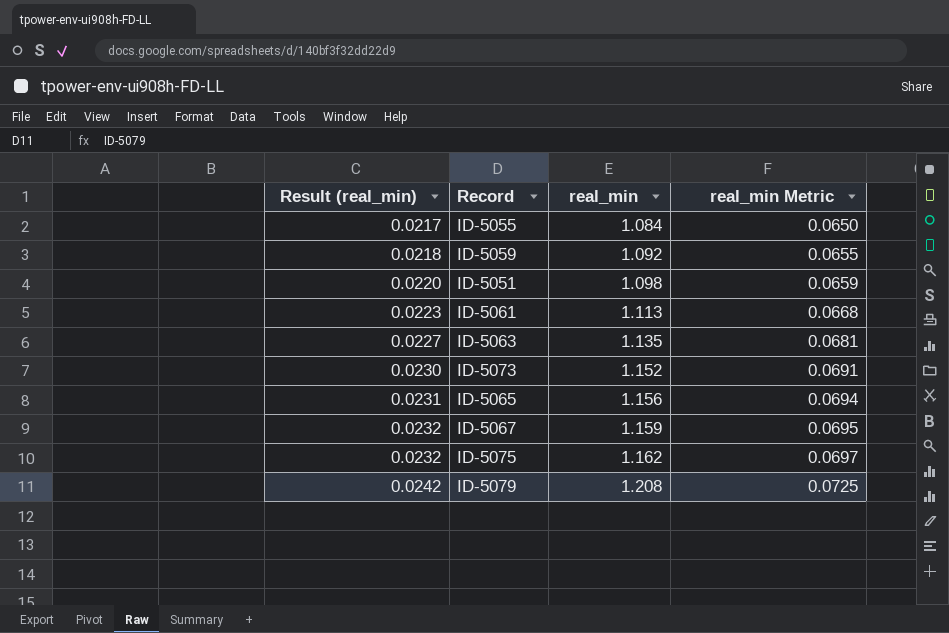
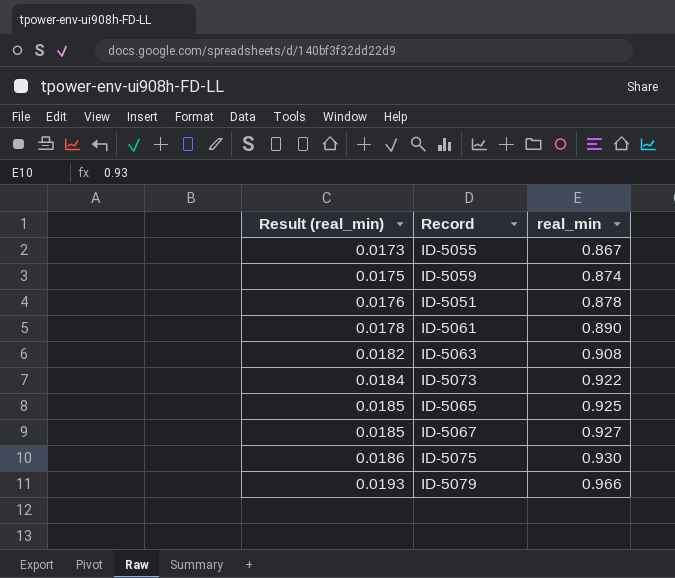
column real_min Metric | formula: [real_min] * 0.06 -> none
ID-5055 | Result (real_min): 0.0217 -> 0.0173
ID-5055 | real_min: 1.084 -> 0.867
ID-5059 | Result (real_min): 0.0218 -> 0.0175
ID-5059 | real_min: 1.092 -> 0.874
ID-5051 | Result (real_min): 0.0220 -> 0.0176
ID-5051 | real_min: 1.098 -> 0.878
ID-5061 | Result (real_min): 0.0223 -> 0.0178
ID-5061 | real_min: 1.113 -> 0.890
ID-5063 | Result (real_min): 0.0227 -> 0.0182
ID-5063 | real_min: 1.135 -> 0.908
ID-5073 | Result (real_min): 0.0230 -> 0.0184
ID-5073 | real_min: 1.152 -> 0.922
ID-5065 | Result (real_min): 0.0231 -> 0.0185
ID-5065 | real_min: 1.156 -> 0.925
ID-5067 | Result (real_min): 0.0232 -> 0.0185
ID-5067 | real_min: 1.159 -> 0.927
ID-5075 | Result (real_min): 0.0232 -> 0.0186
ID-5075 | real_min: 1.162 -> 0.930
ID-5079 | Result (real_min): 0.0242 -> 0.0193
ID-5079 | real_min: 1.208 -> 0.966

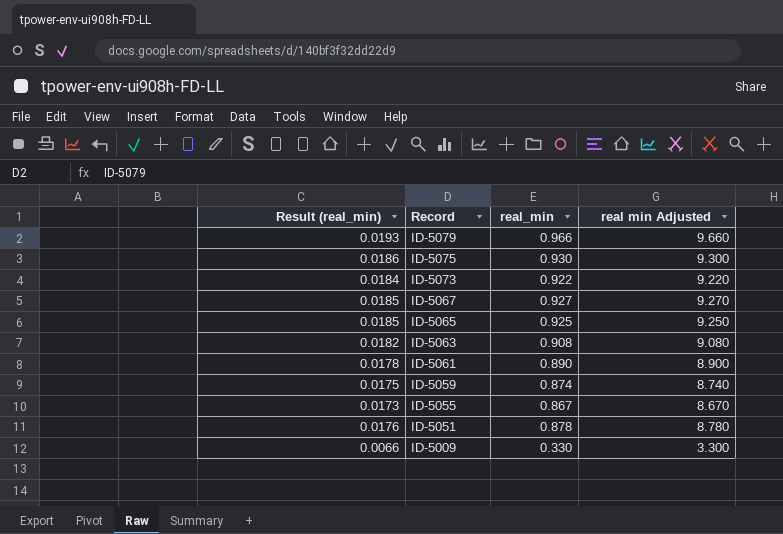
row order: Result (real_min) ascending -> Record descending
column real min Adjusted | formula: none -> [real_min] * 10
row ID-5009: none -> 0.0066 | 0.330 | 3.300

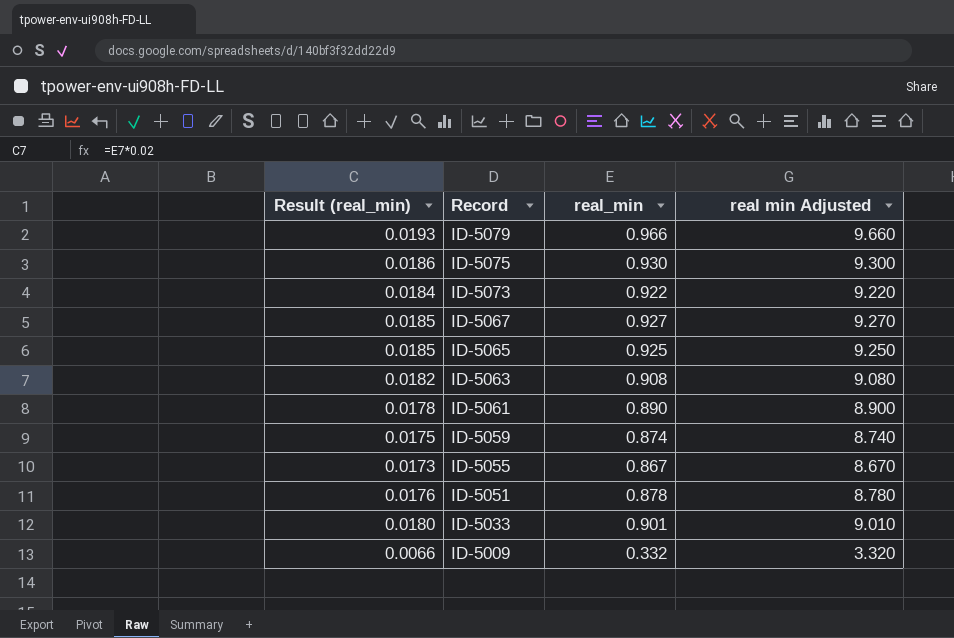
row ID-5033: none -> 0.0180 | 0.901 | 9.010
ID-5009 | real_min: 0.330 -> 0.332
ID-5009 | real min Adjusted: 3.300 -> 3.320

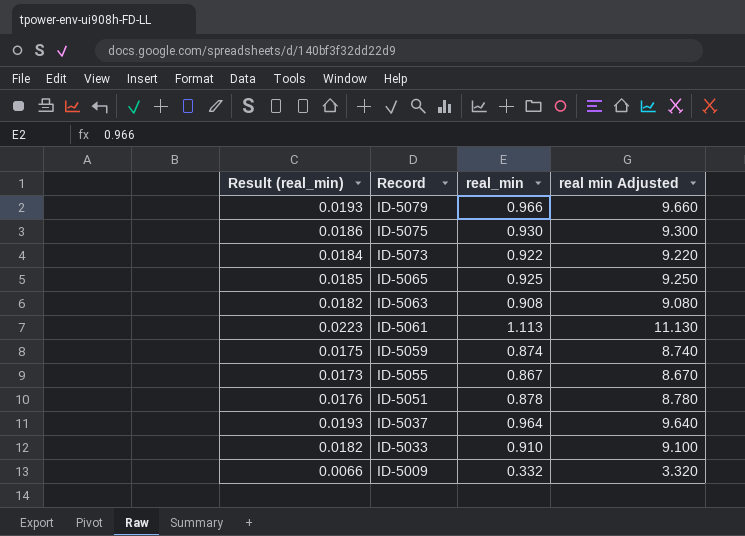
row ID-5067: 0.0185 | 0.927 | 9.270 -> none
ID-5061 | Result (real_min): 0.0178 -> 0.0223
ID-5061 | real_min: 0.890 -> 1.113
ID-5061 | real min Adjusted: 8.900 -> 11.130
row ID-5037: none -> 0.0193 | 0.964 | 9.640
ID-5033 | Result (real_min): 0.0180 -> 0.0182
ID-5033 | real_min: 0.901 -> 0.910
ID-5033 | real min Adjusted: 9.010 -> 9.100

